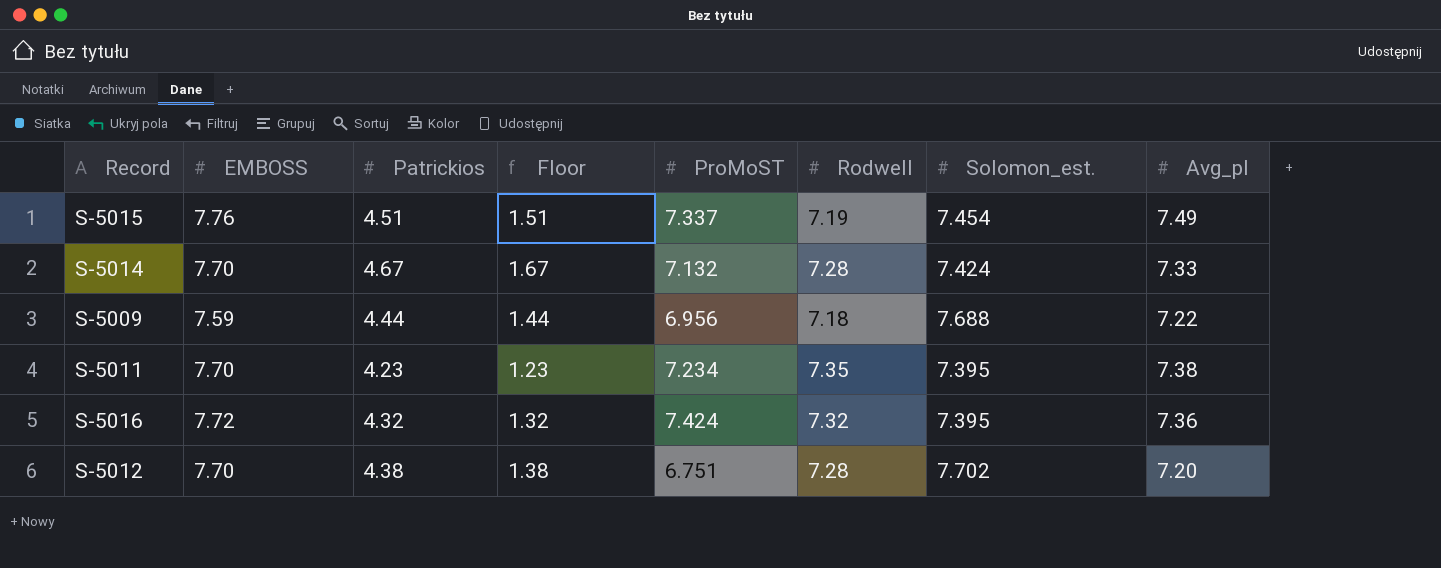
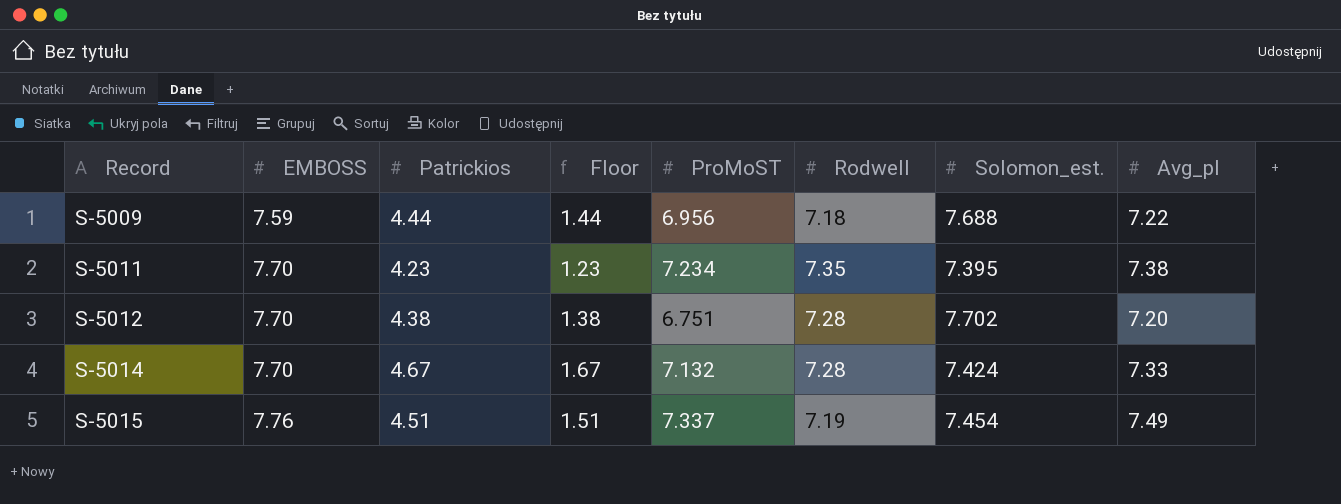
row order: none -> Record ascending
row S-5016: 7.72 | 4.32 | 1.32 | 7.424 | 7.32 | 7.395 | 7.36 -> none

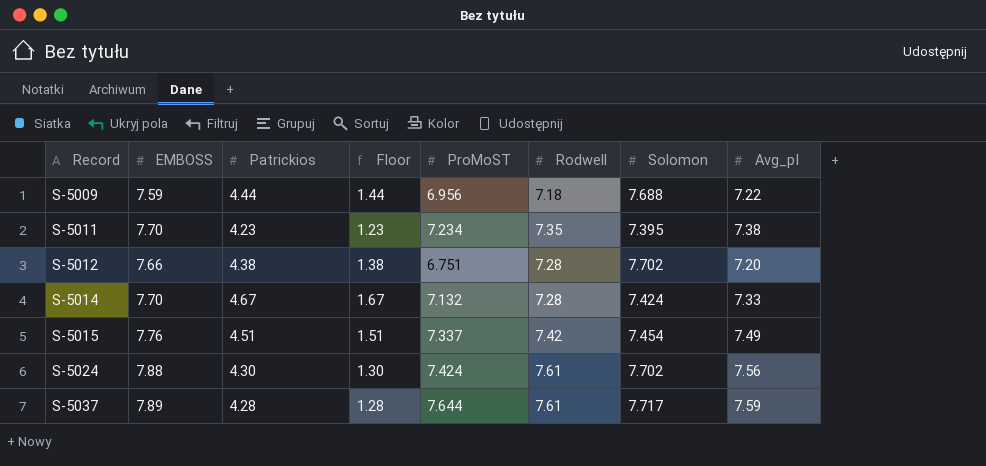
column name: Solomon_est. -> Solomon
S-5012 | EMBOSS: 7.70 -> 7.66
S-5015 | Rodwell: 7.19 -> 7.42
row S-5024: none -> 7.88 | 4.30 | 1.30 | 7.424 | 7.61 | 7.702 | 7.56
row S-5037: none -> 7.89 | 4.28 | 1.28 | 7.644 | 7.61 | 7.717 | 7.59

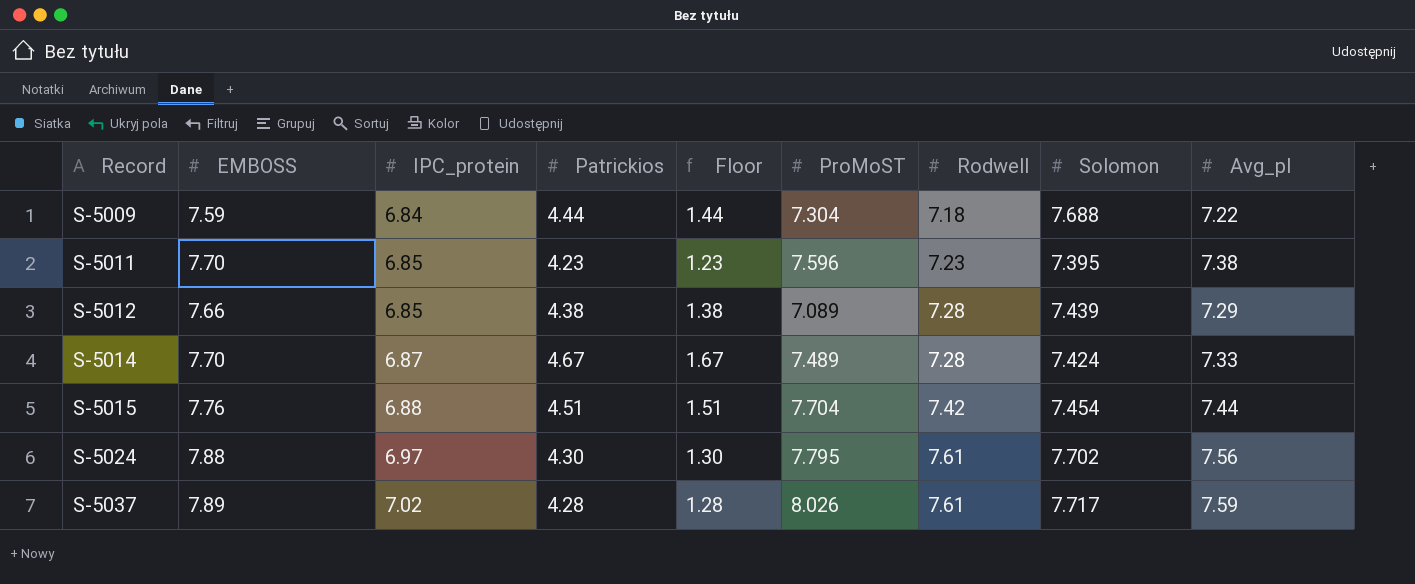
column IPC_protein | position: none -> 3
S-5009 | ProMoST: 6.956 -> 7.304
S-5011 | ProMoST: 7.234 -> 7.596
S-5011 | Rodwell: 7.35 -> 7.23
S-5012 | ProMoST: 6.751 -> 7.089
S-5012 | Solomon: 7.702 -> 7.439
S-5012 | Avg_pI: 7.20 -> 7.29
S-5014 | ProMoST: 7.132 -> 7.489
S-5015 | ProMoST: 7.337 -> 7.704
S-5015 | Avg_pI: 7.49 -> 7.44
S-5024 | ProMoST: 7.424 -> 7.795
S-5037 | ProMoST: 7.644 -> 8.026

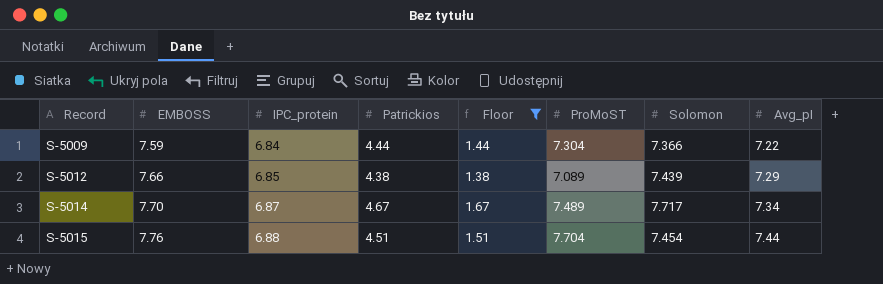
filter: none -> Floor >= 1.38
column Rodwell | position: 7 -> none
S-5009 | Solomon: 7.688 -> 7.366
S-5014 | Solomon: 7.424 -> 7.717
S-5014 | Avg_pI: 7.33 -> 7.34

